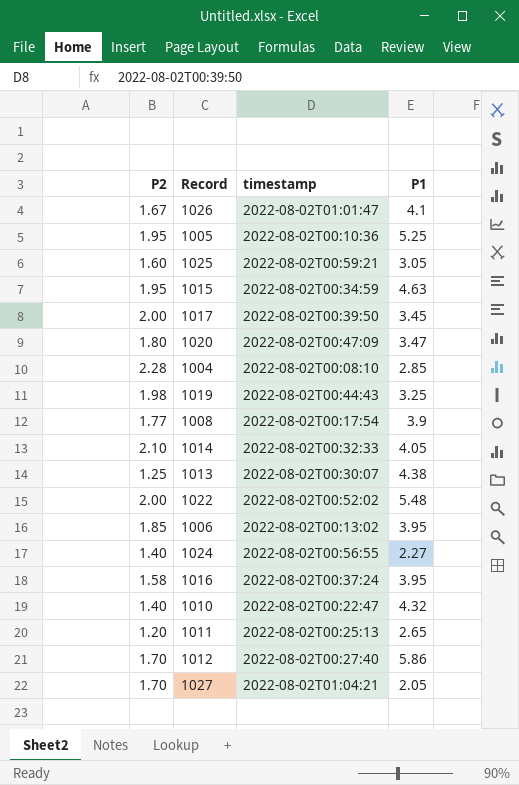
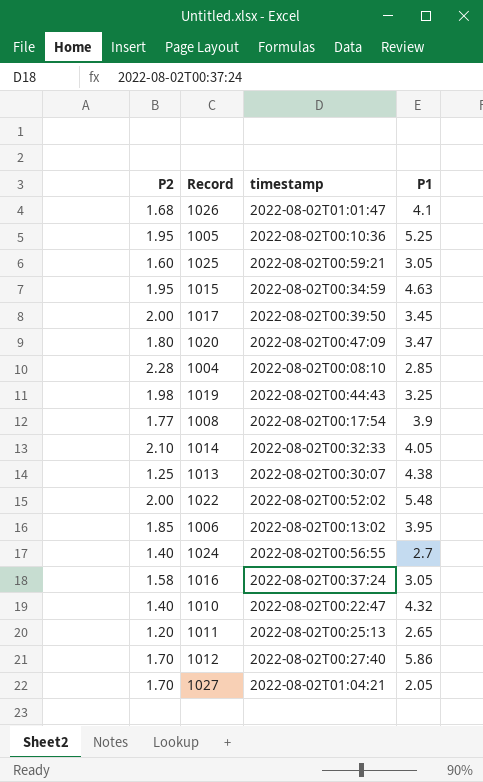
1026 | P2: 1.67 -> 1.68
1024 | P1: 2.27 -> 2.7
1016 | P1: 3.95 -> 3.05

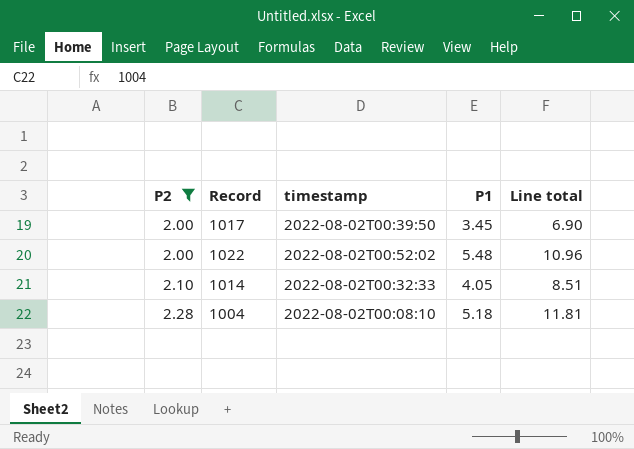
filter: none -> P2 >= 2.00
row order: none -> P2 ascending
column Line total | formula: none -> [P2] * [P1]
1004 | P1: 2.85 -> 5.18

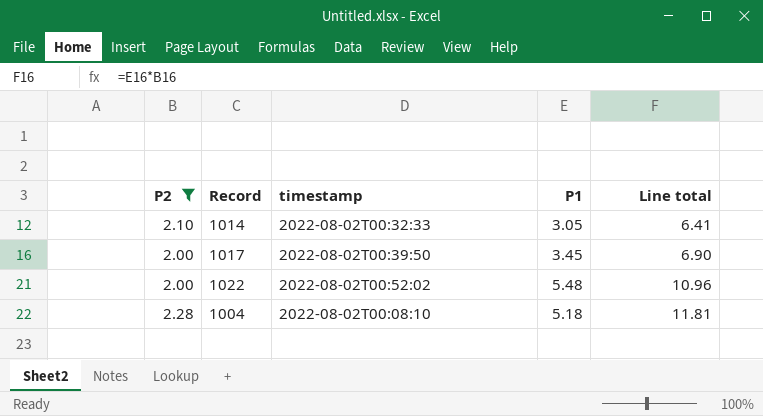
row order: P2 ascending -> Line total ascending
1014 | P1: 4.05 -> 3.05
1014 | Line total: 8.51 -> 6.41

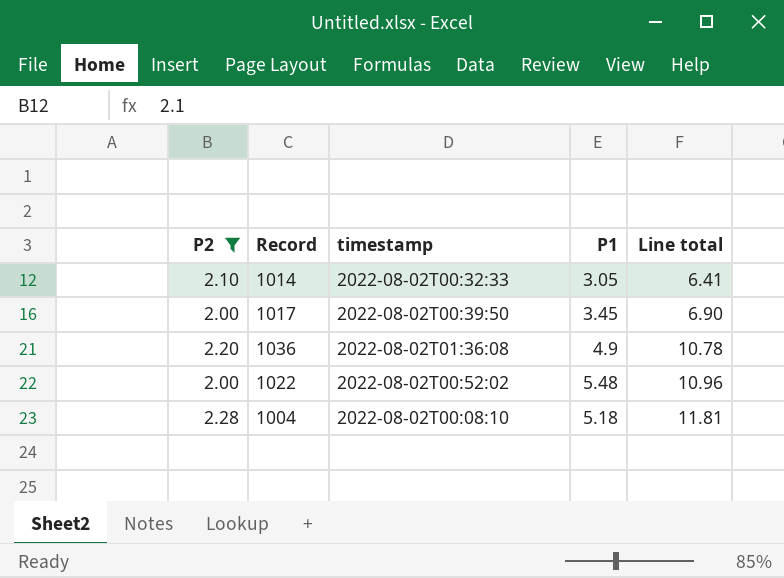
row 1036: none -> 2.20 | 2022-08-02T01:36:08 | 4.9 | 10.78

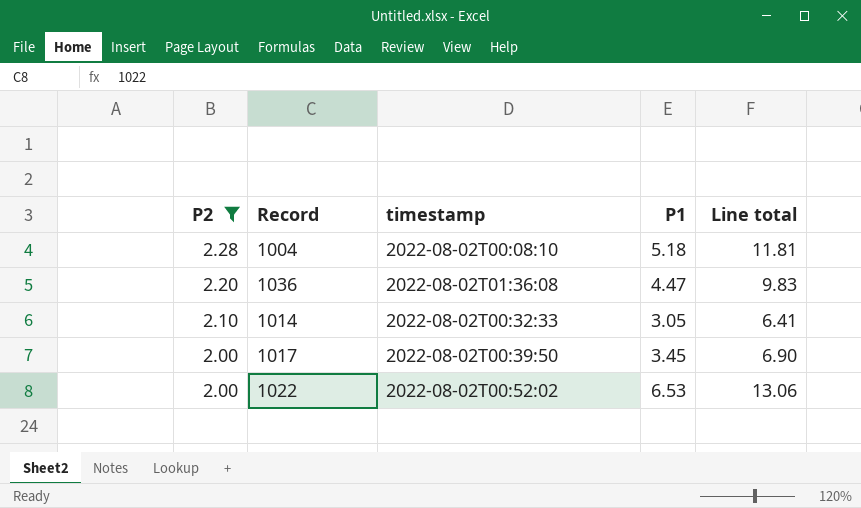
row order: Line total ascending -> P2 descending
1036 | P1: 4.9 -> 4.47
1036 | Line total: 10.78 -> 9.83
1022 | P1: 5.48 -> 6.53
1022 | Line total: 10.96 -> 13.06

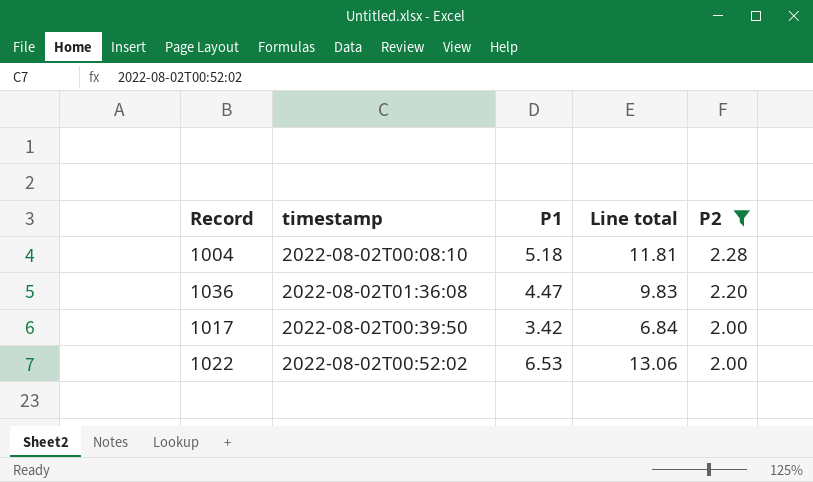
column P2 | position: 1 -> 5
row 1014: 2.10 | 2022-08-02T00:32:33 | 3.05 | 6.41 -> none
1017 | P1: 3.45 -> 3.42
1017 | Line total: 6.90 -> 6.84

